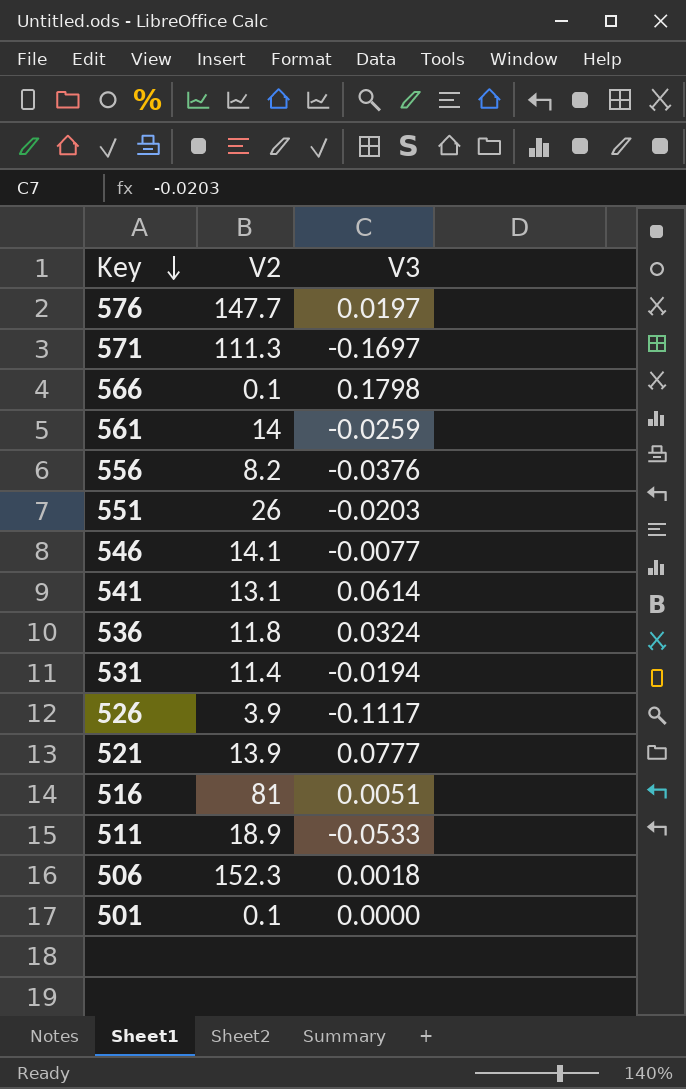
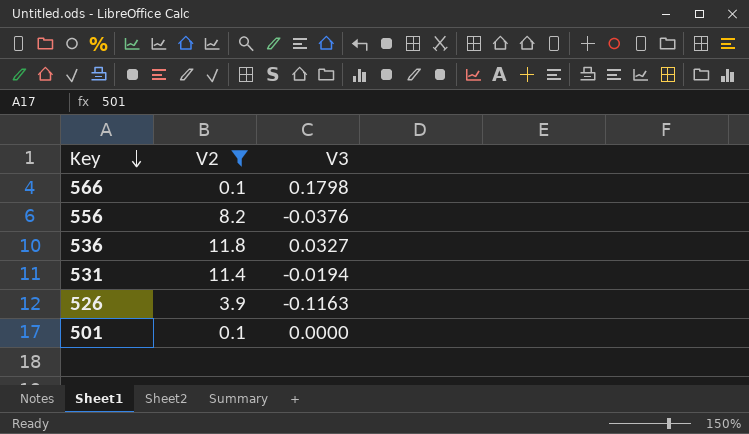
filter: none -> V2 <= 11.8
536 | V3: 0.0324 -> 0.0327
526 | V3: -0.1117 -> -0.1163

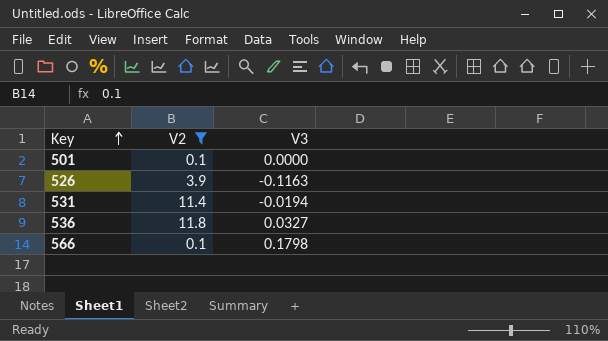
row order: Key descending -> Key ascending
row 556: 8.2 | -0.0376 -> none

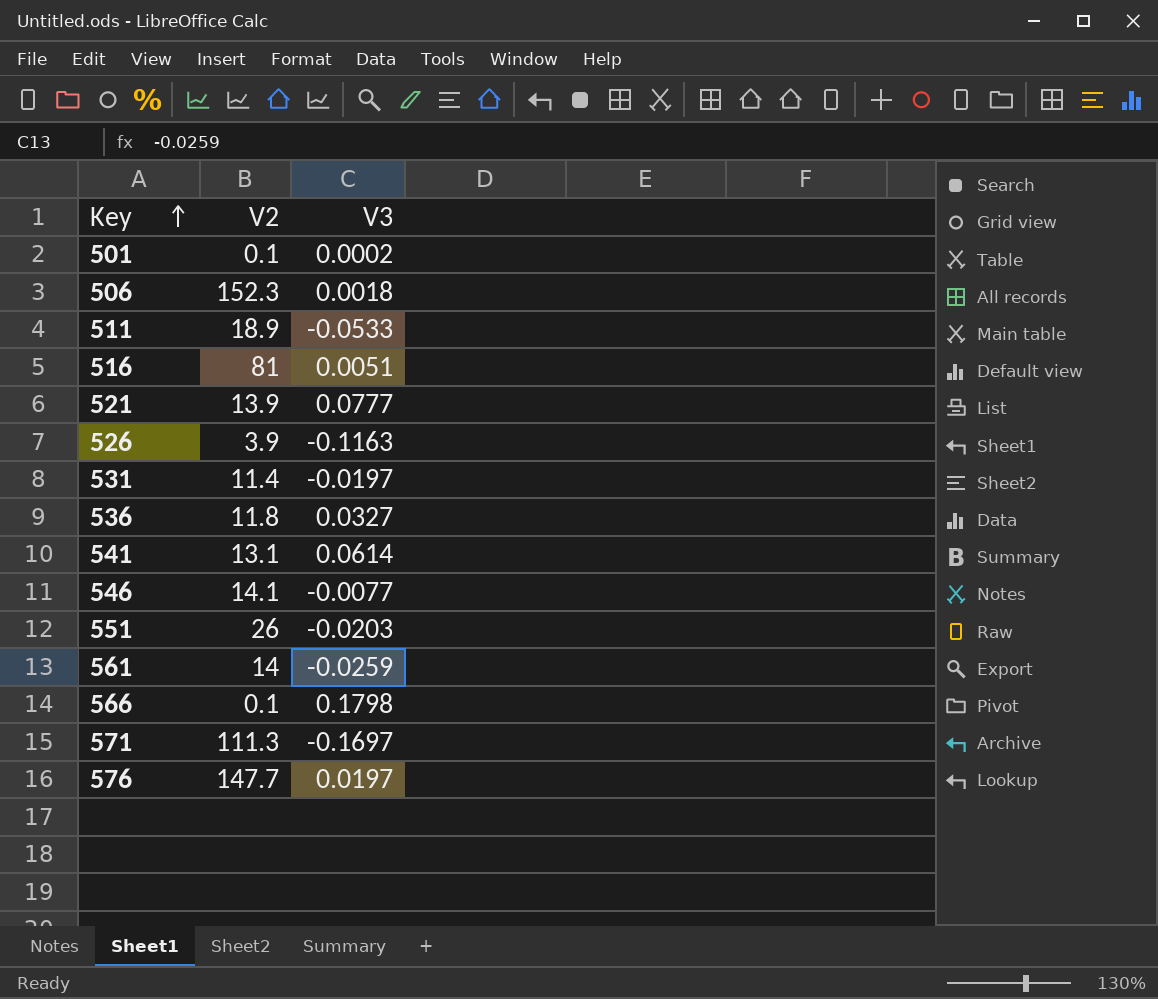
filter: V2 <= 11.8 -> none
501 | V3: 0.0000 -> 0.0002
531 | V3: -0.0194 -> -0.0197

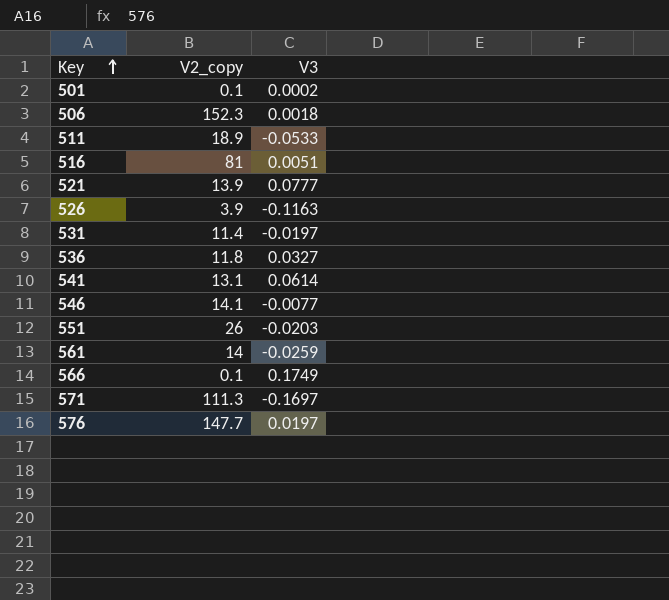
column name: V2 -> V2_copy
566 | V3: 0.1798 -> 0.1749

